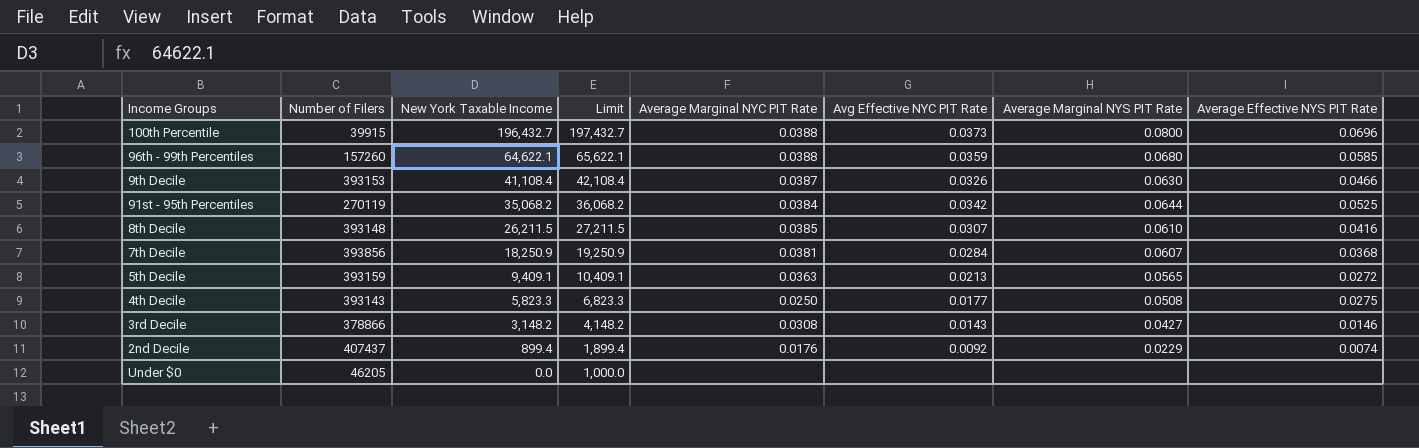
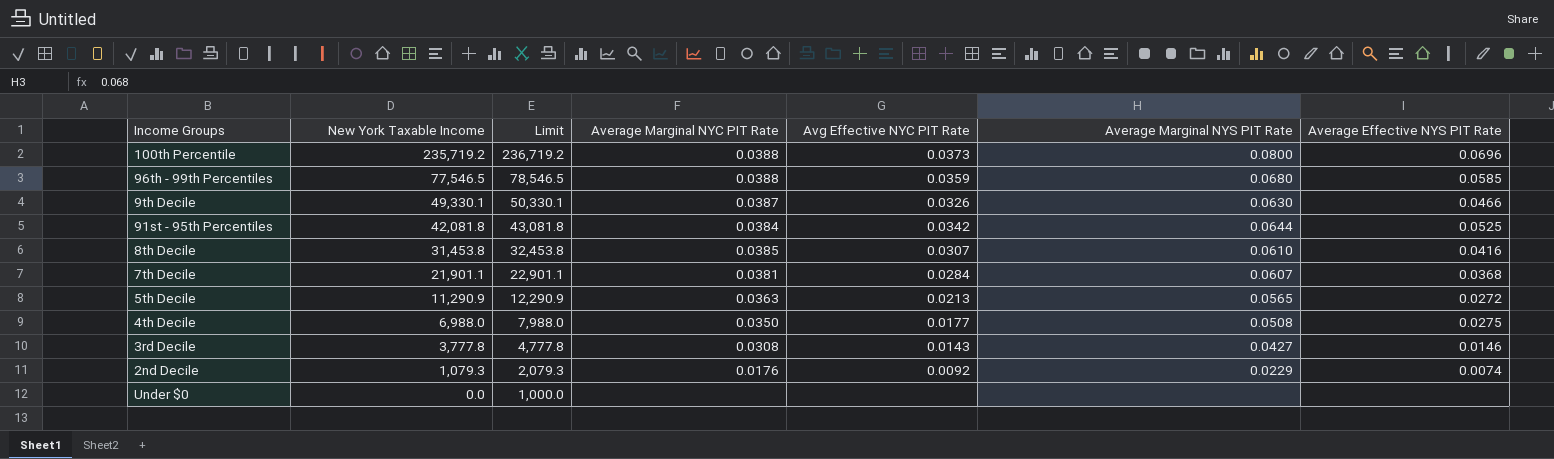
column Number of Filers | position: 2 -> none
100th Percentile | New York Taxable Income: 196,432.7 -> 235,719.2
100th Percentile | Limit: 197,432.7 -> 236,719.2
96th - 99th Percentiles | New York Taxable Income: 64,622.1 -> 77,546.5
96th - 99th Percentiles | Limit: 65,622.1 -> 78,546.5
9th Decile | New York Taxable Income: 41,108.4 -> 49,330.1
9th Decile | Limit: 42,108.4 -> 50,330.1
91st - 95th Percentiles | New York Taxable Income: 35,068.2 -> 42,081.8
91st - 95th Percentiles | Limit: 36,068.2 -> 43,081.8
8th Decile | New York Taxable Income: 26,211.5 -> 31,453.8
8th Decile | Limit: 27,211.5 -> 32,453.8
7th Decile | New York Taxable Income: 18,250.9 -> 21,901.1
7th Decile | Limit: 19,250.9 -> 22,901.1
5th Decile | New York Taxable Income: 9,409.1 -> 11,290.9
5th Decile | Limit: 10,409.1 -> 12,290.9
4th Decile | New York Taxable Income: 5,823.3 -> 6,988.0
4th Decile | Limit: 6,823.3 -> 7,988.0
4th Decile | Average Marginal NYC PIT Rate: 0.0250 -> 0.0350
3rd Decile | New York Taxable Income: 3,148.2 -> 3,777.8
3rd Decile | Limit: 4,148.2 -> 4,777.8
2nd Decile | New York Taxable Income: 899.4 -> 1,079.3
2nd Decile | Limit: 1,899.4 -> 2,079.3

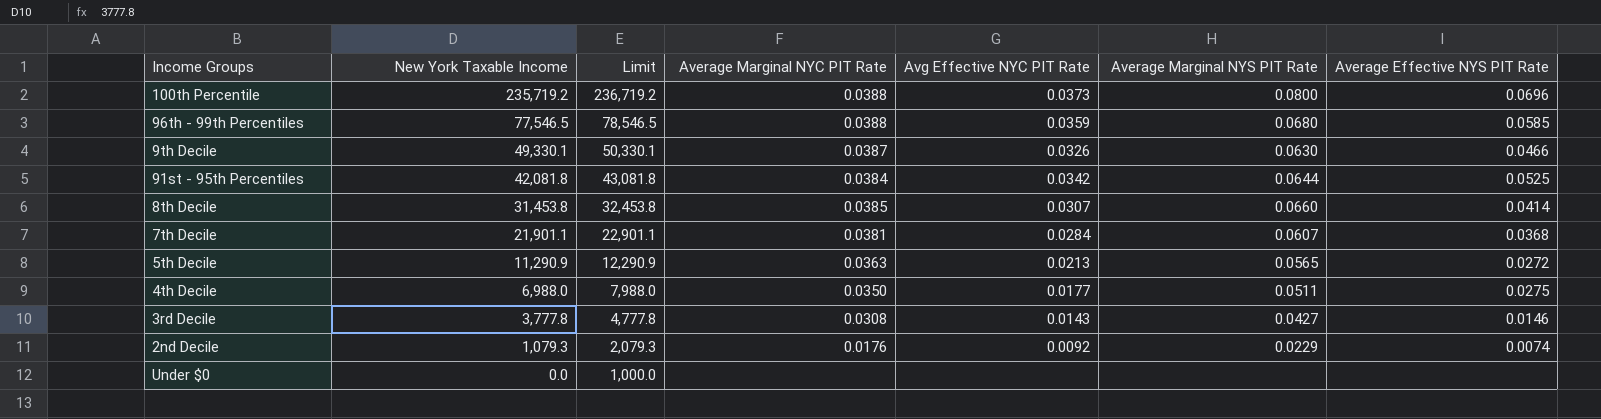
8th Decile | Average Marginal NYS PIT Rate: 0.0610 -> 0.0660
8th Decile | Average Effective NYS PIT Rate: 0.0416 -> 0.0414
4th Decile | Average Marginal NYS PIT Rate: 0.0508 -> 0.0511

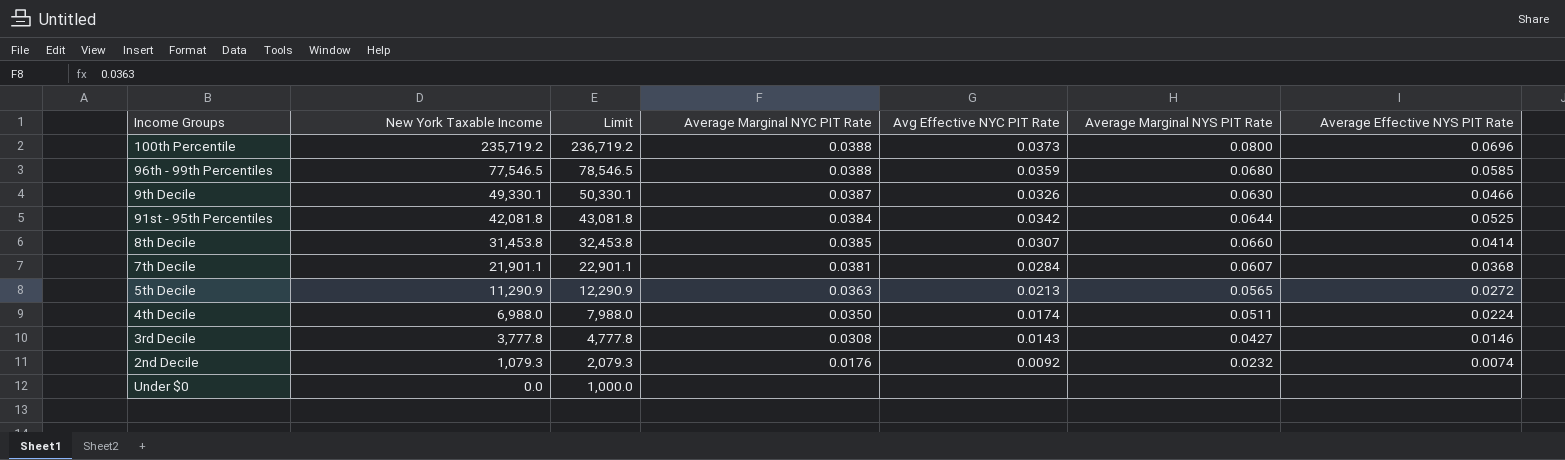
4th Decile | Avg Effective NYC PIT Rate: 0.0177 -> 0.0174
4th Decile | Average Effective NYS PIT Rate: 0.0275 -> 0.0224
2nd Decile | Average Marginal NYS PIT Rate: 0.0229 -> 0.0232

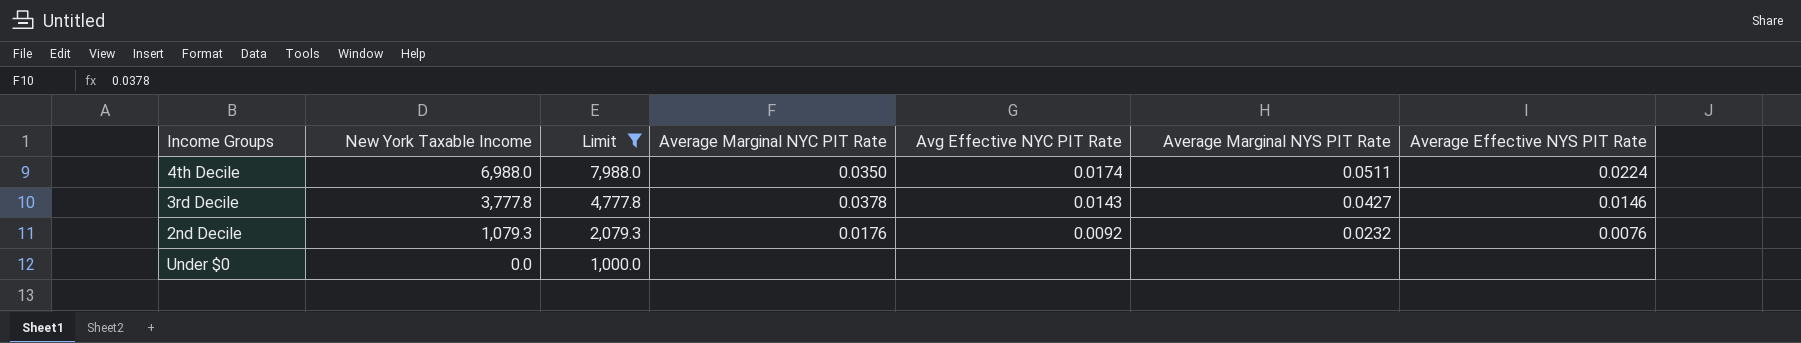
filter: none -> Limit <= 7,988.0
3rd Decile | Average Marginal NYC PIT Rate: 0.0308 -> 0.0378
2nd Decile | Average Effective NYS PIT Rate: 0.0074 -> 0.0076

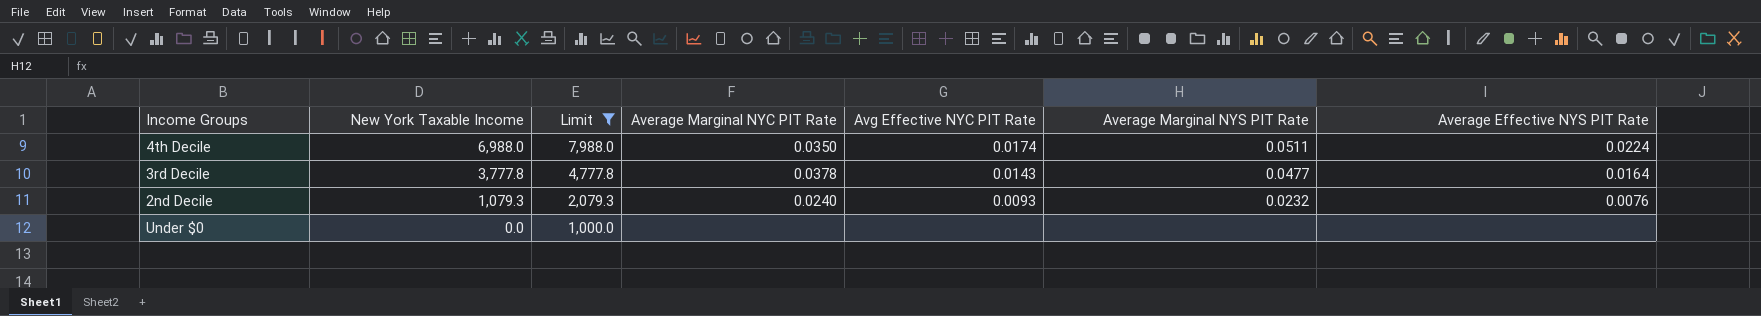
3rd Decile | Average Marginal NYS PIT Rate: 0.0427 -> 0.0477
3rd Decile | Average Effective NYS PIT Rate: 0.0146 -> 0.0164
2nd Decile | Average Marginal NYC PIT Rate: 0.0176 -> 0.0240
2nd Decile | Avg Effective NYC PIT Rate: 0.0092 -> 0.0093

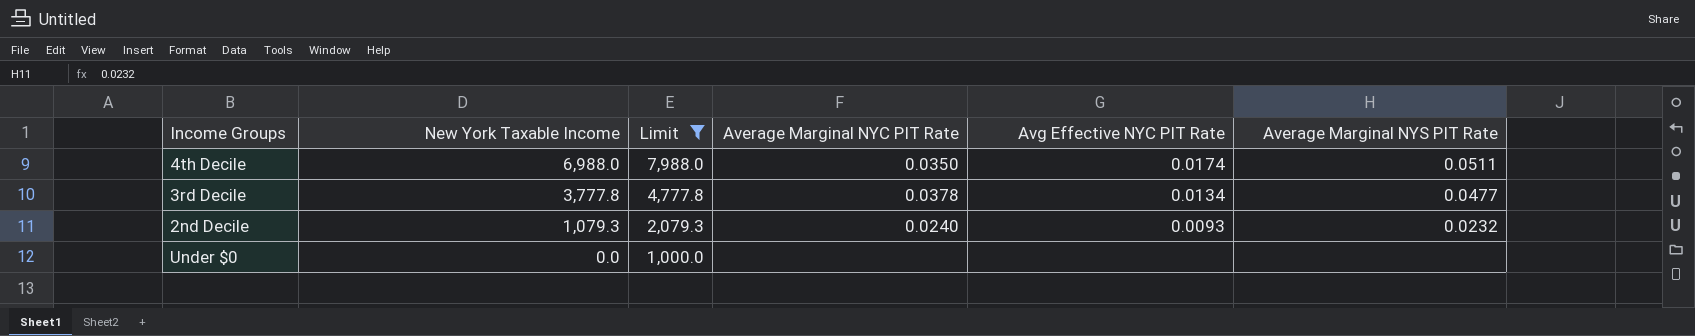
column Average Effective NYS PIT Rate | position: 7 -> none
3rd Decile | Avg Effective NYC PIT Rate: 0.0143 -> 0.0134

